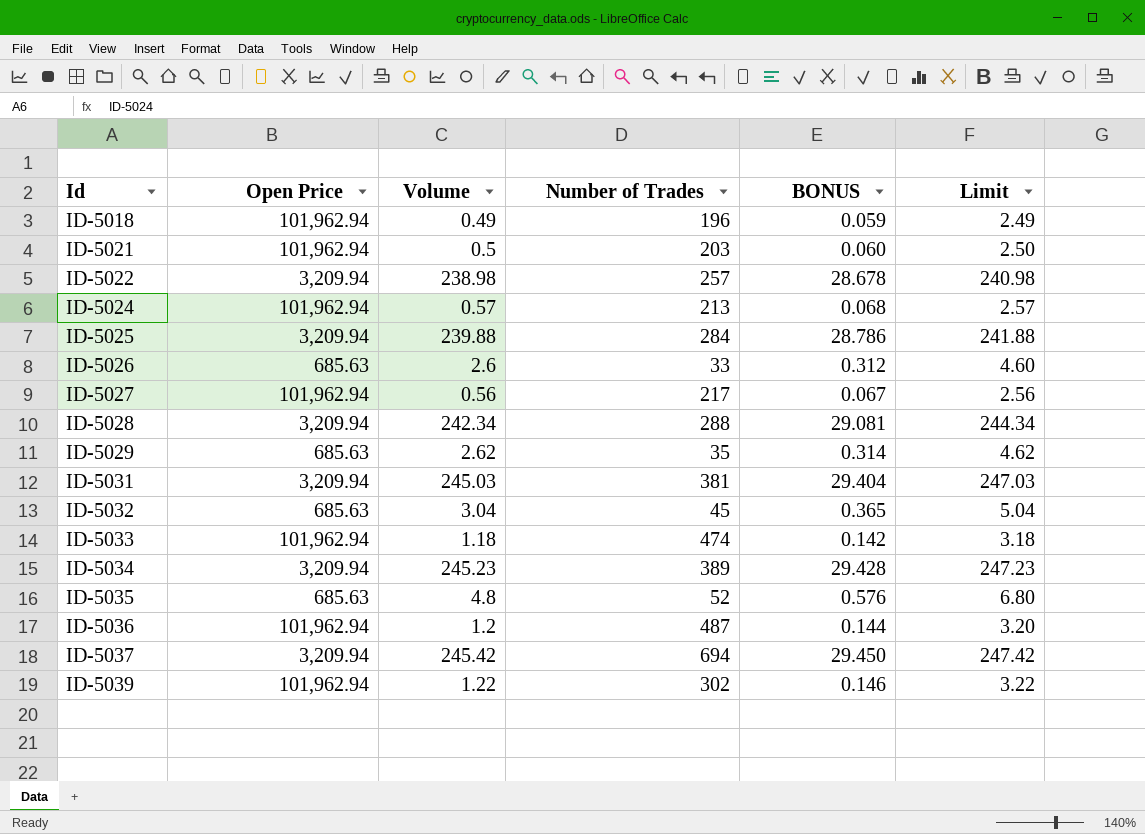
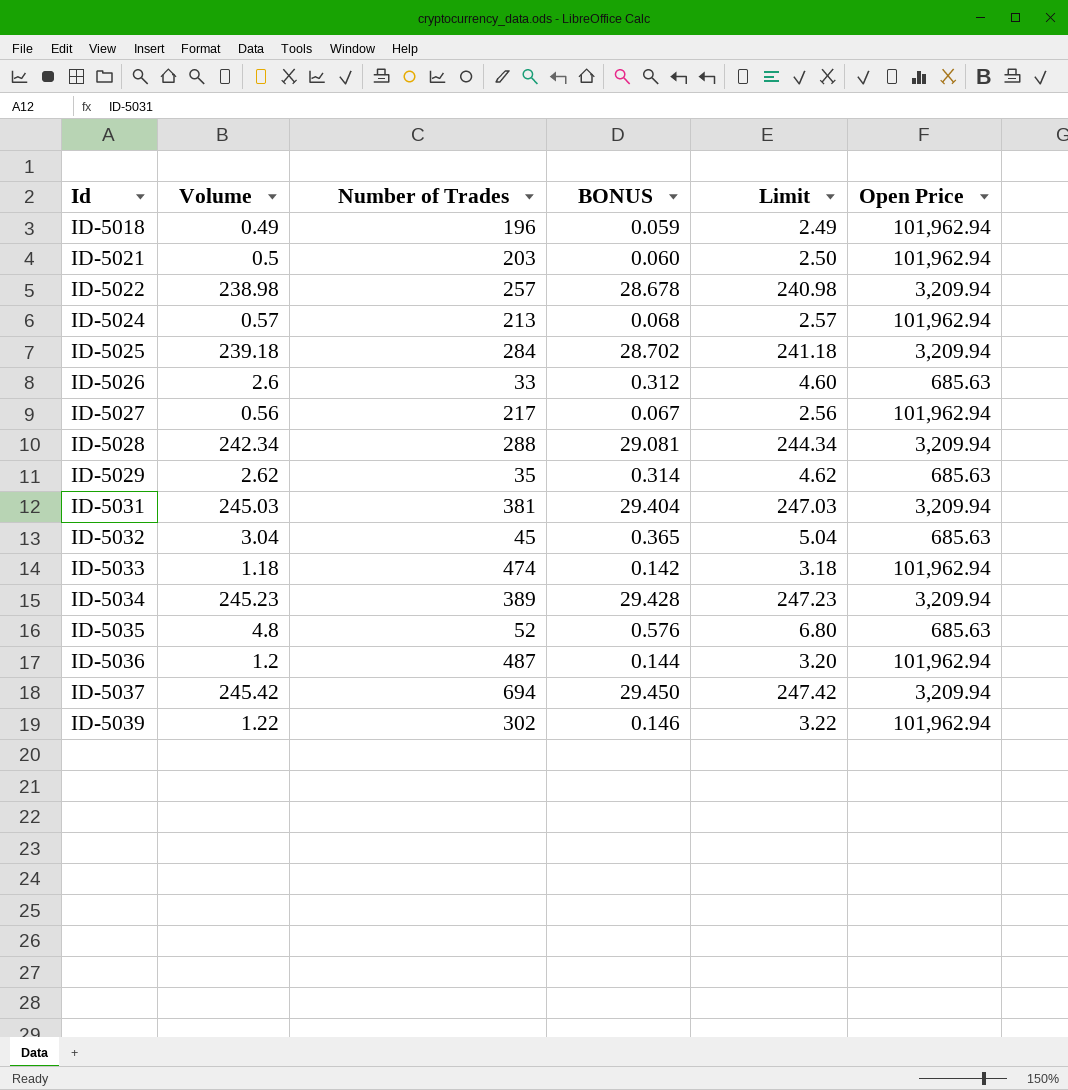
column Open Price | position: 2 -> 6
ID-5025 | Volume: 239.88 -> 239.18
ID-5025 | BONUS: 28.786 -> 28.702
ID-5025 | Limit: 241.88 -> 241.18

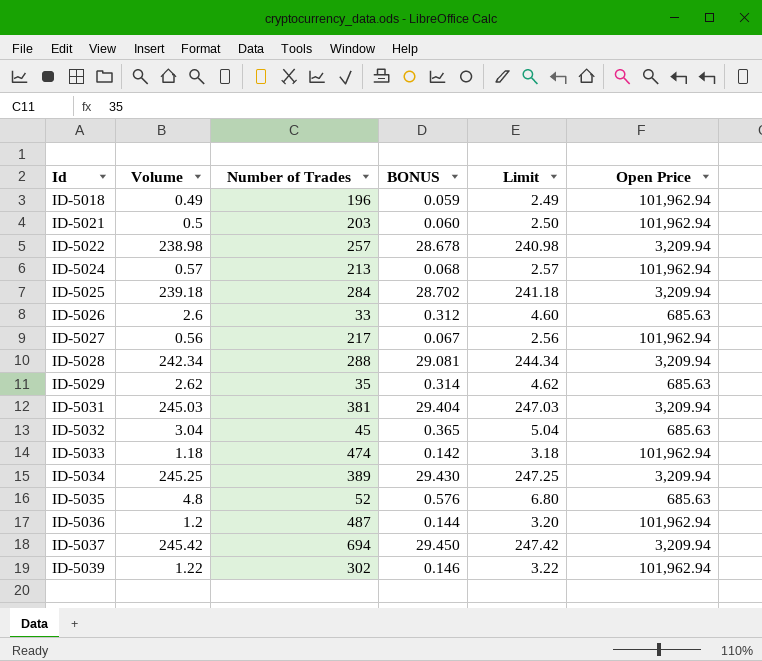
ID-5034 | Volume: 245.23 -> 245.25
ID-5034 | BONUS: 29.428 -> 29.430
ID-5034 | Limit: 247.23 -> 247.25

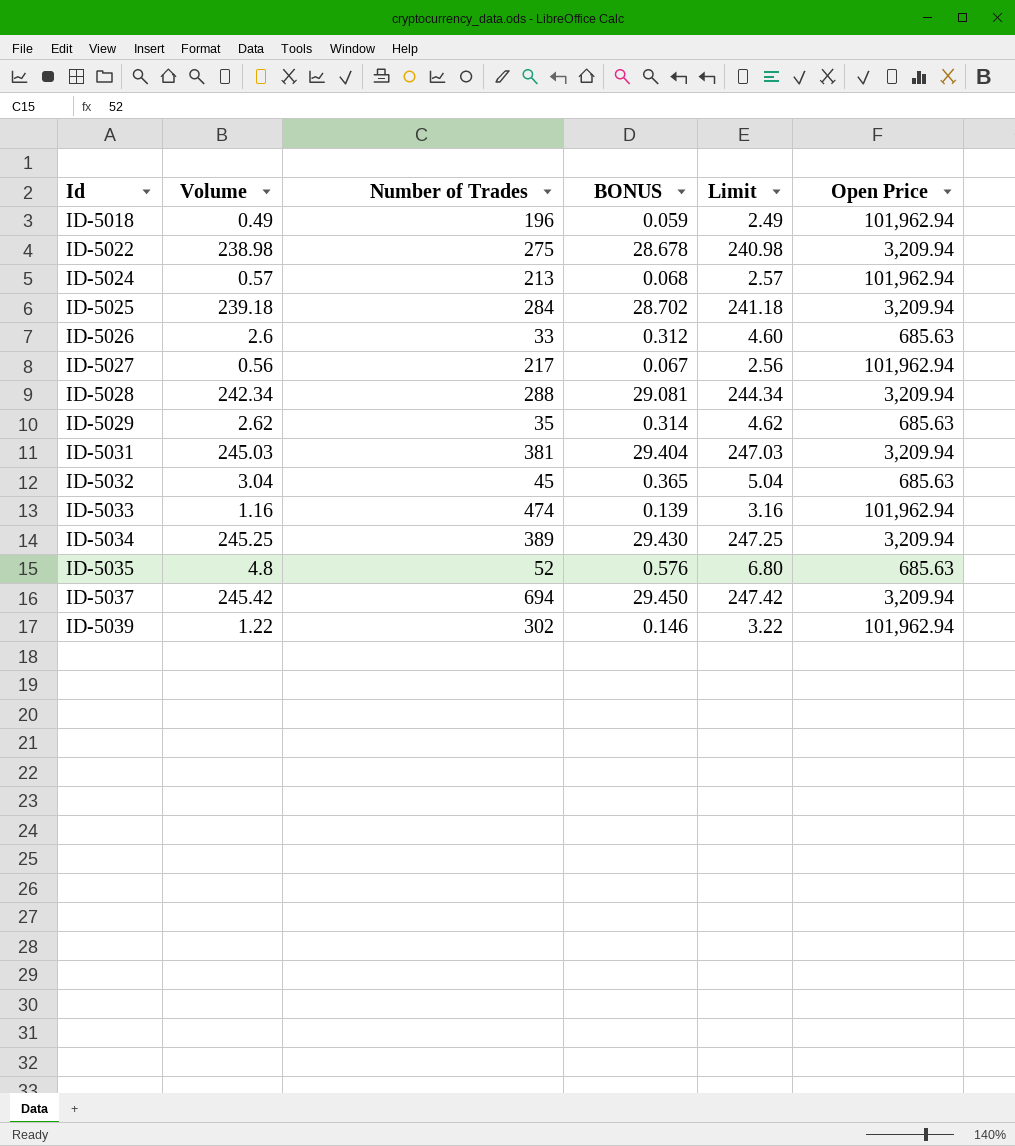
row ID-5021: 0.5 | 203 | 0.060 | 2.50 | 101,962.94 -> none
row ID-5036: 1.2 | 487 | 0.144 | 3.20 | 101,962.94 -> none
ID-5022 | Number of Trades: 257 -> 275
ID-5033 | Volume: 1.18 -> 1.16
ID-5033 | BONUS: 0.142 -> 0.139
ID-5033 | Limit: 3.18 -> 3.16

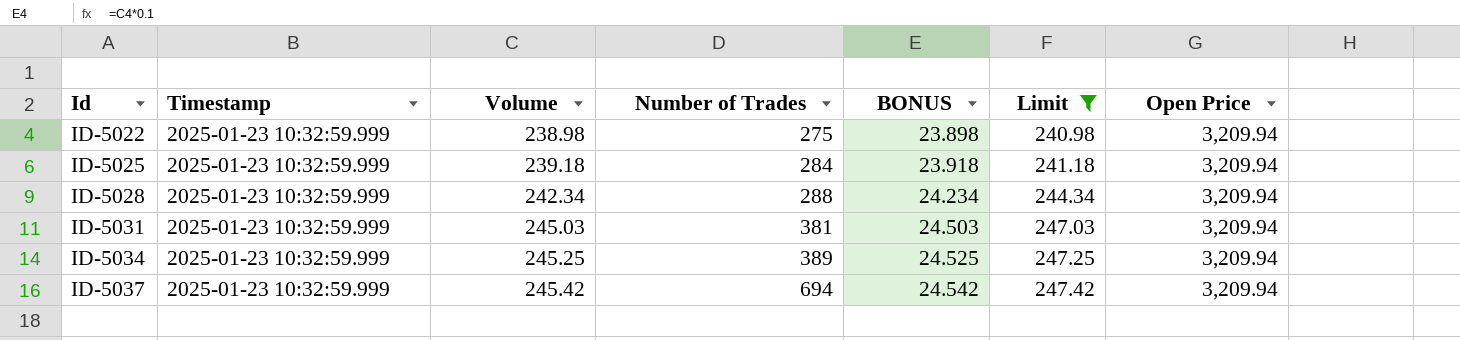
filter: none -> Limit >= 240.98
column Timestamp | position: none -> 2
column BONUS | formula: [Volume] * 0.12 -> [Volume] * 0.1

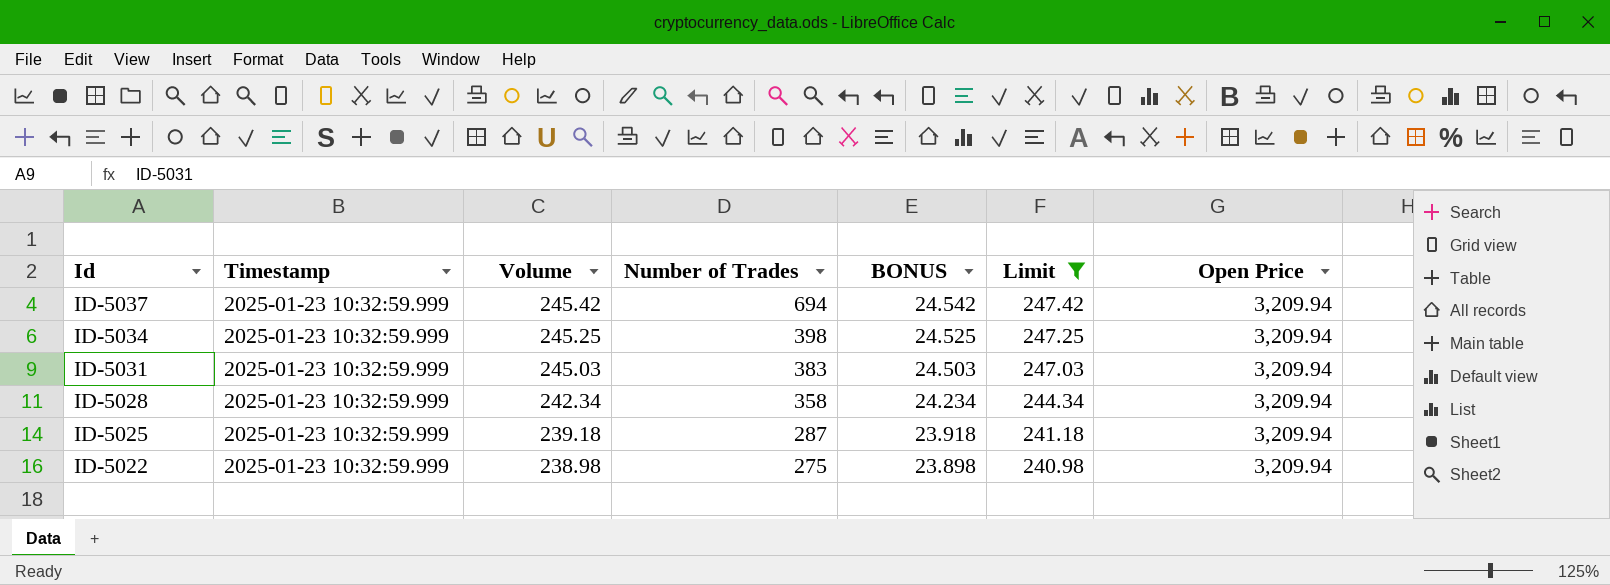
row order: Id ascending -> Id descending
ID-5034 | Number of Trades: 389 -> 398
ID-5031 | Number of Trades: 381 -> 383
ID-5028 | Number of Trades: 288 -> 358
ID-5025 | Number of Trades: 284 -> 287

